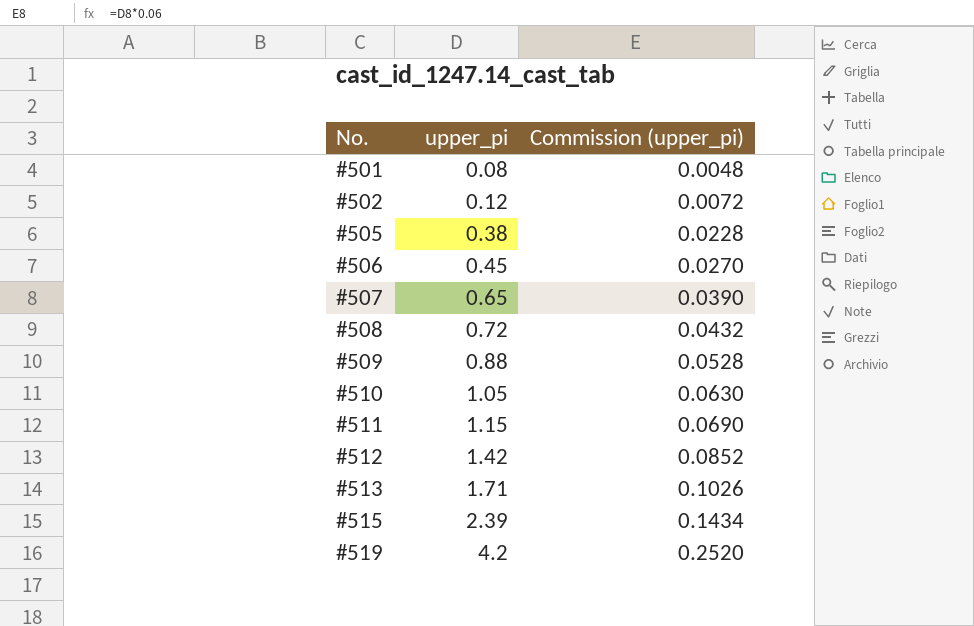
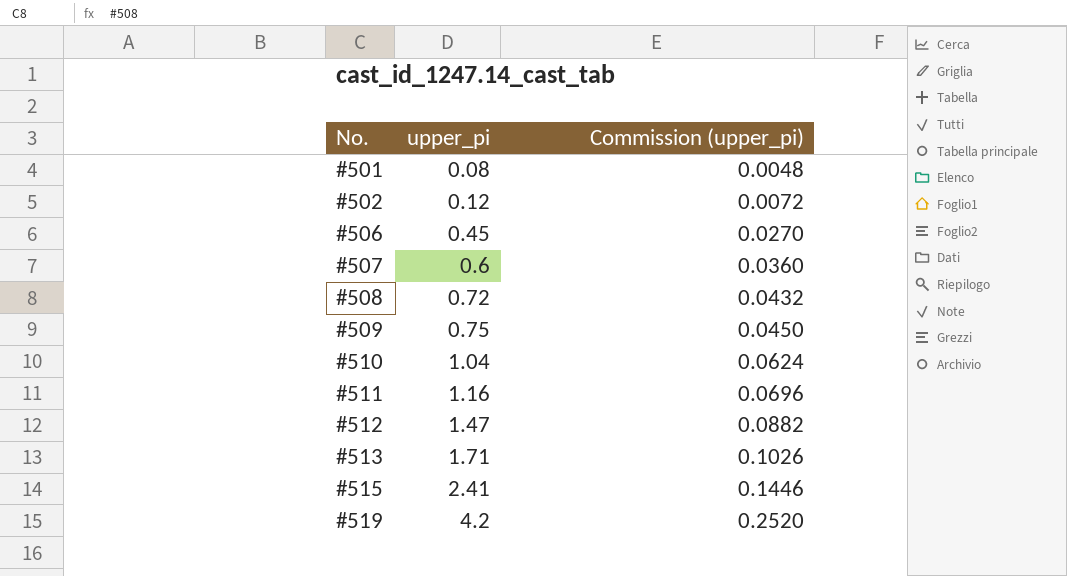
row #505: 0.38 | 0.0228 -> none
#507 | upper_pi: 0.65 -> 0.6
#507 | Commission (upper_pi): 0.0390 -> 0.0360
#509 | upper_pi: 0.88 -> 0.75
#509 | Commission (upper_pi): 0.0528 -> 0.0450
#510 | upper_pi: 1.05 -> 1.04
#510 | Commission (upper_pi): 0.0630 -> 0.0624
#511 | upper_pi: 1.15 -> 1.16
#511 | Commission (upper_pi): 0.0690 -> 0.0696
#512 | upper_pi: 1.42 -> 1.47
#512 | Commission (upper_pi): 0.0852 -> 0.0882
#515 | upper_pi: 2.39 -> 2.41
#515 | Commission (upper_pi): 0.1434 -> 0.1446

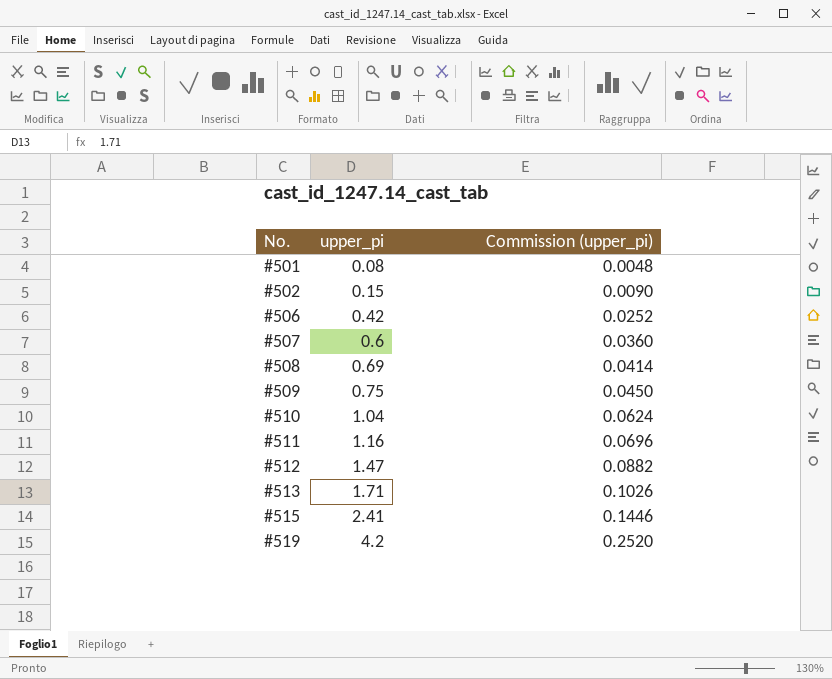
#502 | upper_pi: 0.12 -> 0.15
#502 | Commission (upper_pi): 0.0072 -> 0.0090
#506 | upper_pi: 0.45 -> 0.42
#506 | Commission (upper_pi): 0.0270 -> 0.0252
#508 | upper_pi: 0.72 -> 0.69
#508 | Commission (upper_pi): 0.0432 -> 0.0414

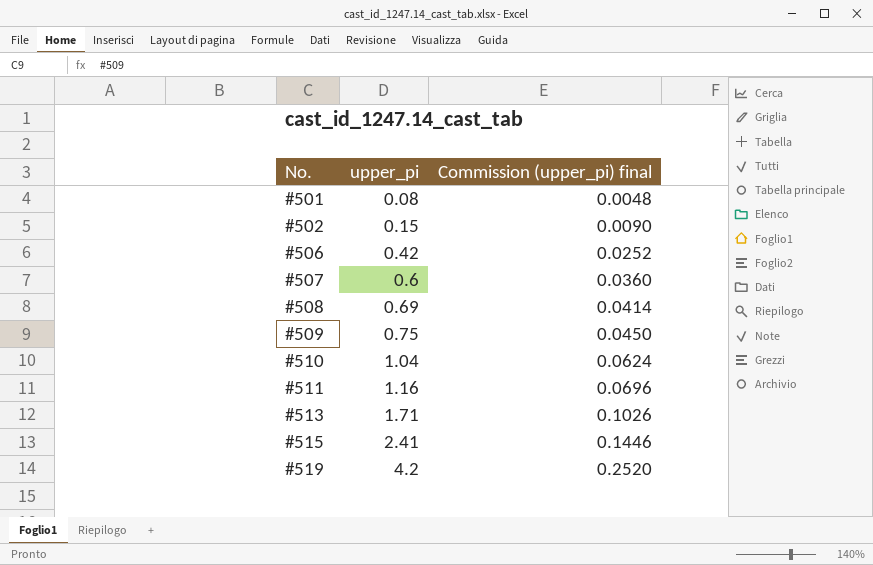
column name: Commission (upper_pi) -> Commission (upper_pi) final
row #512: 1.47 | 0.0882 -> none

